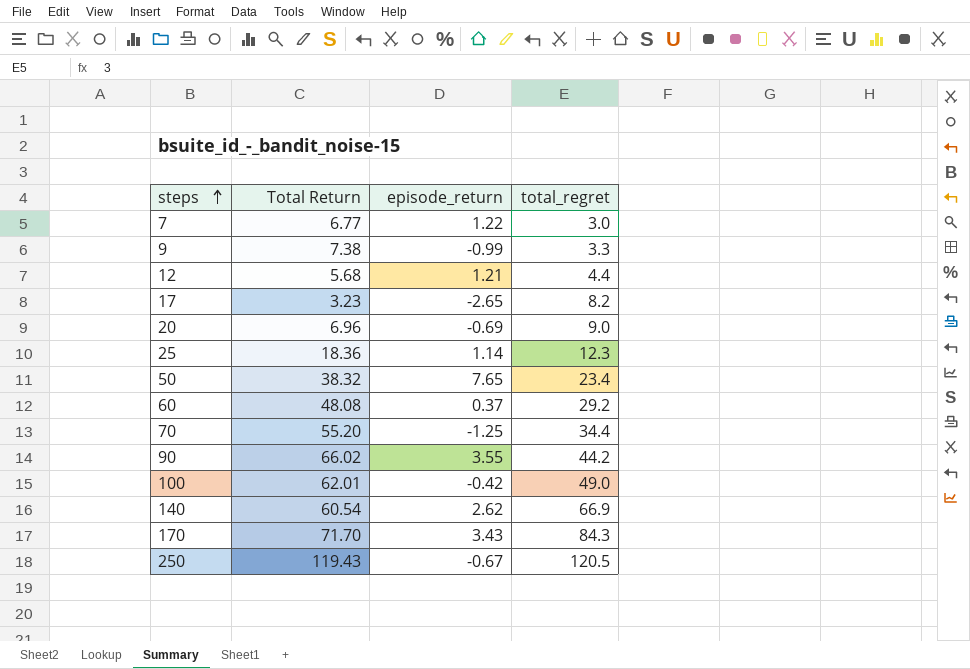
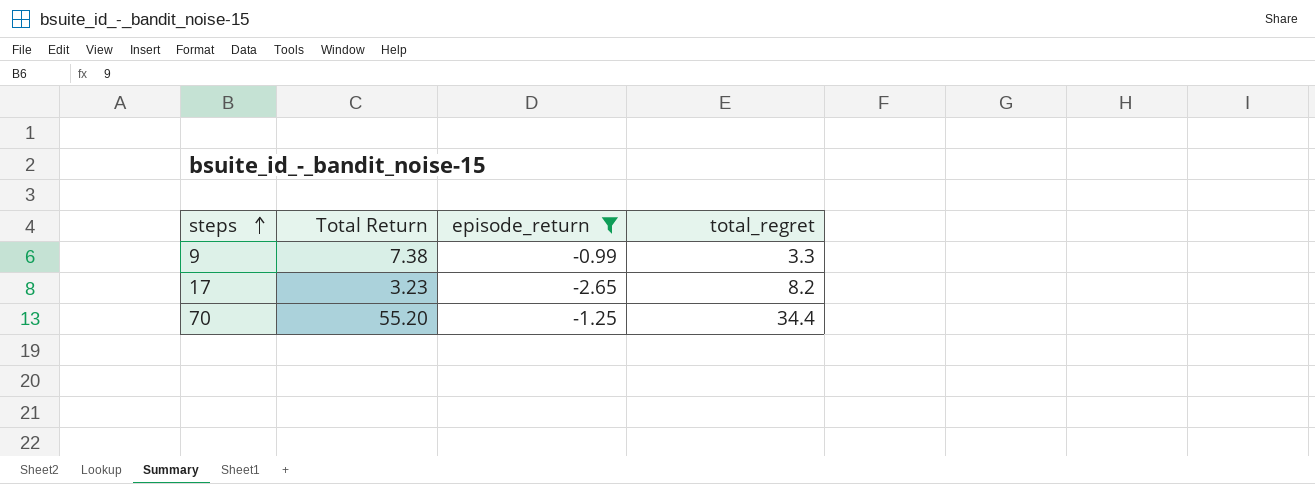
filter: none -> episode_return <= -0.99

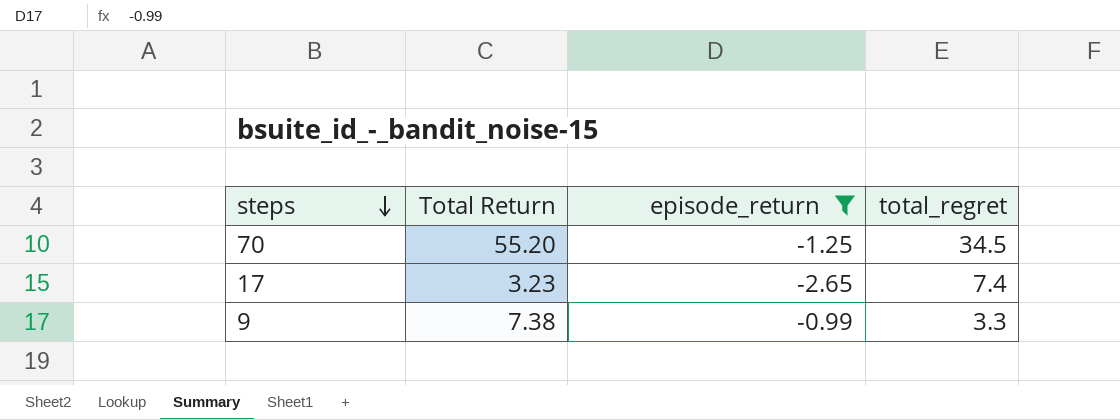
row order: steps ascending -> steps descending
70 | total_regret: 34.4 -> 34.5
17 | total_regret: 8.2 -> 7.4

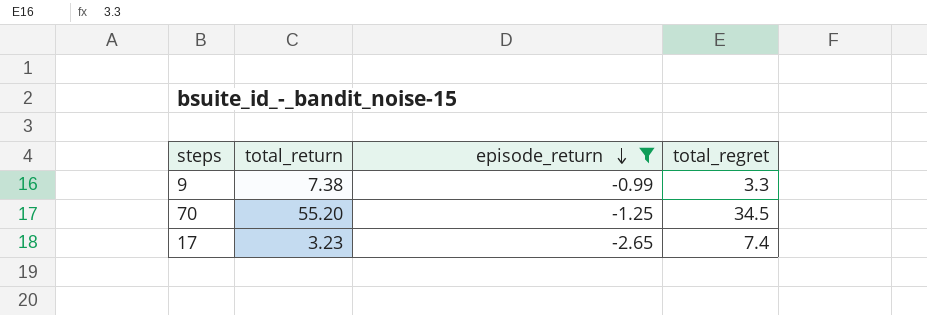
row order: steps descending -> episode_return descending
column name: Total Return -> total_return

